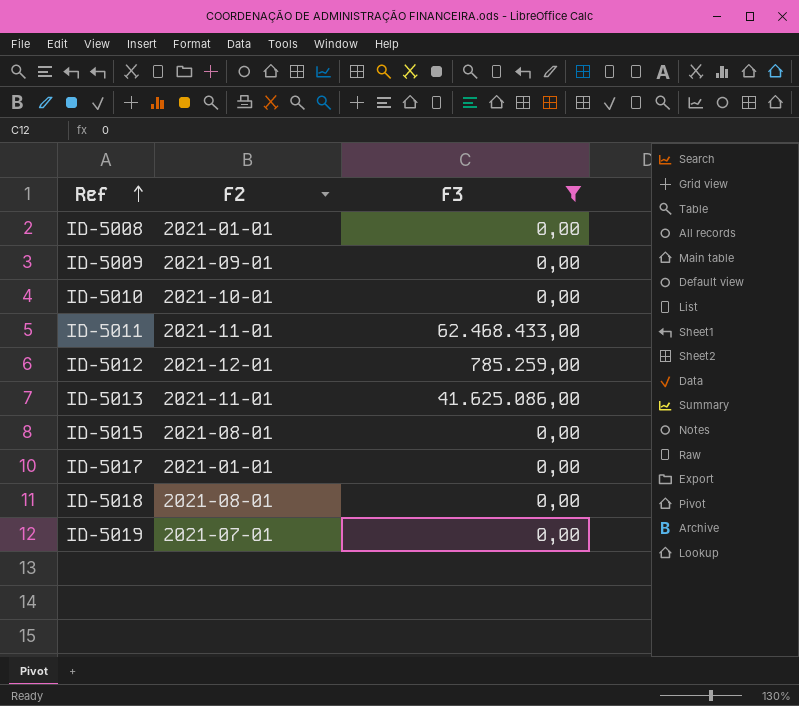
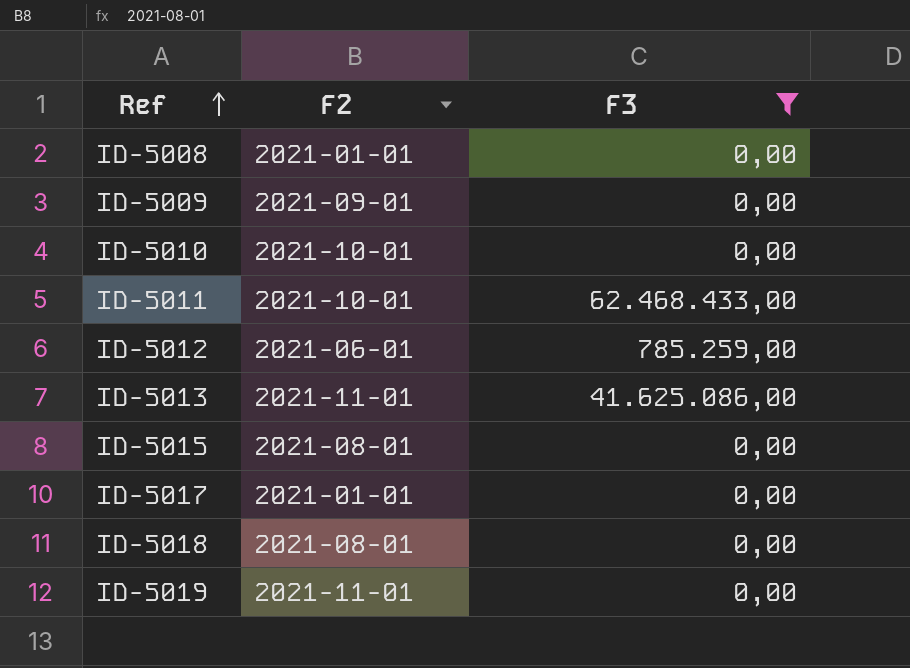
ID-5011 | F2: 2021-11-01 -> 2021-10-01
ID-5012 | F2: 2021-12-01 -> 2021-06-01
ID-5019 | F2: 2021-07-01 -> 2021-11-01

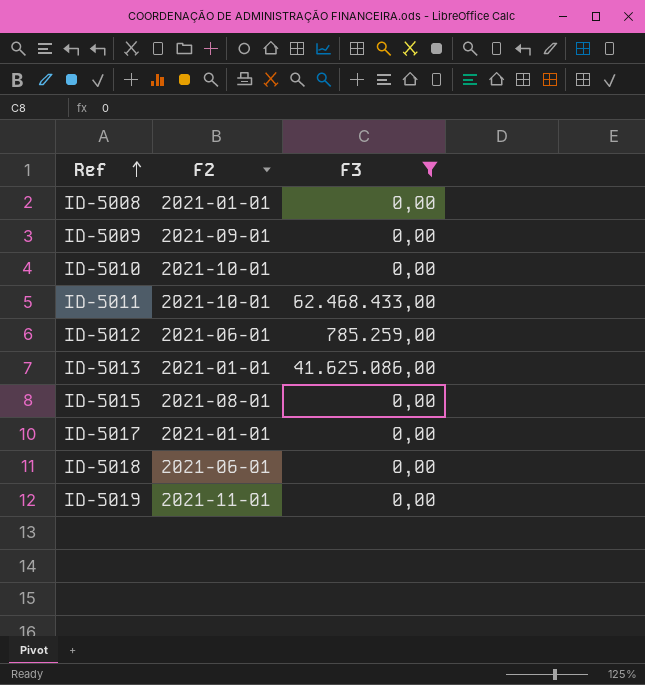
ID-5013 | F2: 2021-11-01 -> 2021-01-01
ID-5018 | F2: 2021-08-01 -> 2021-06-01

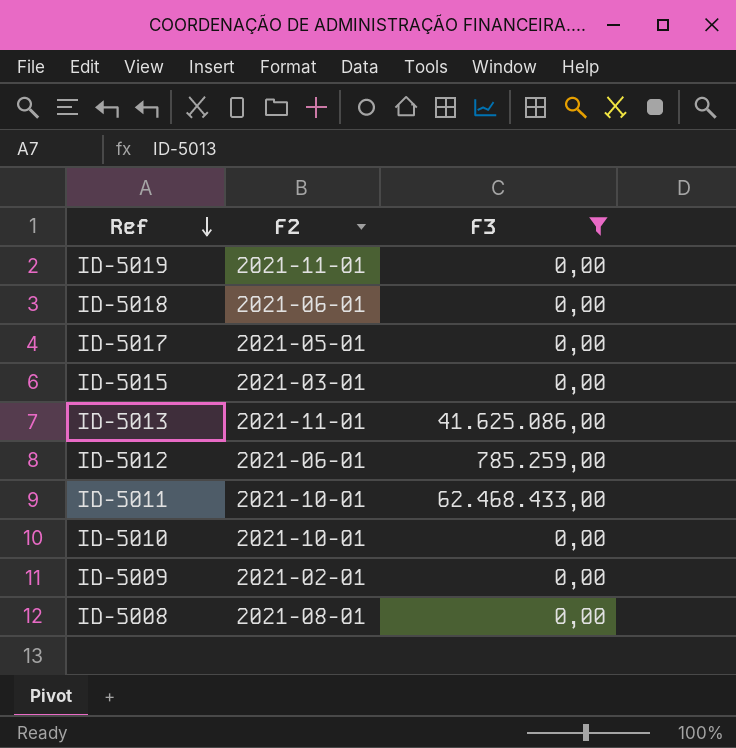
row order: Ref ascending -> Ref descending
ID-5017 | F2: 2021-01-01 -> 2021-05-01
ID-5015 | F2: 2021-08-01 -> 2021-03-01
ID-5013 | F2: 2021-01-01 -> 2021-11-01
ID-5009 | F2: 2021-09-01 -> 2021-02-01
ID-5008 | F2: 2021-01-01 -> 2021-08-01

